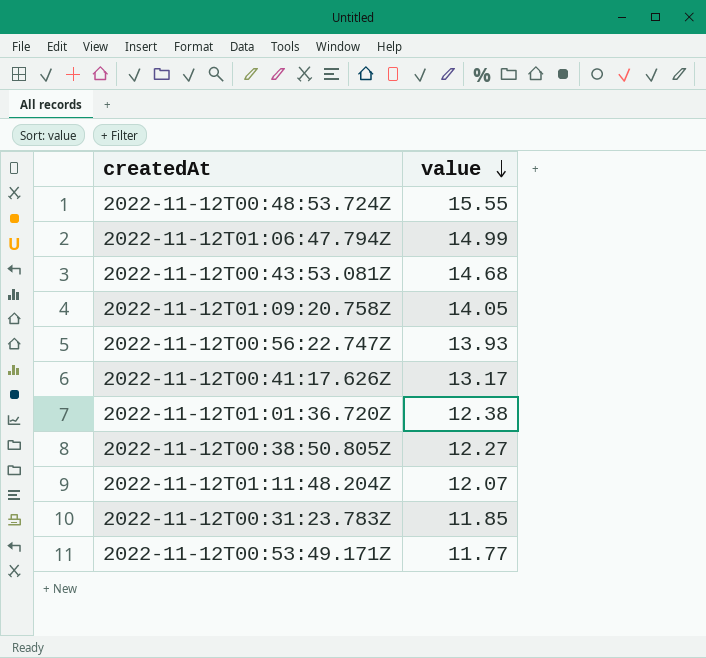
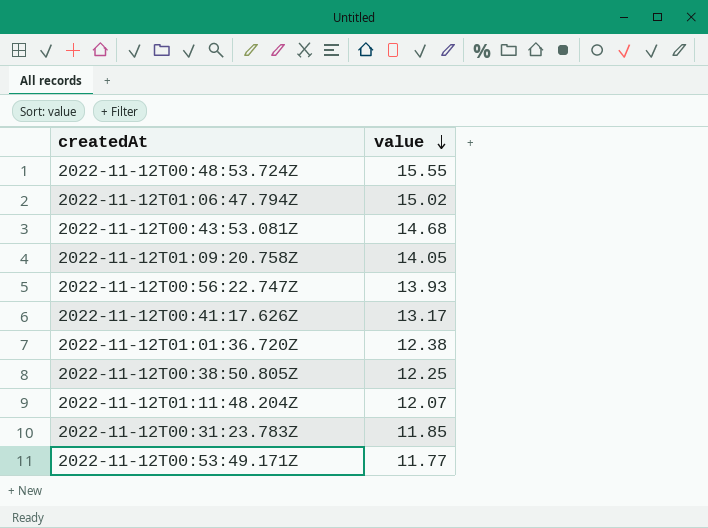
2022-11-12T01:06:47.794Z | value: 14.99 -> 15.02
2022-11-12T00:38:50.805Z | value: 12.27 -> 12.25

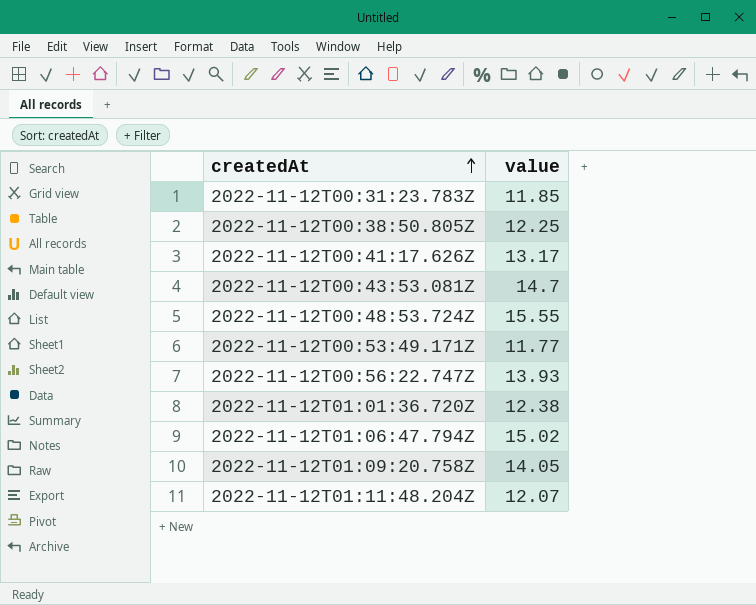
row order: value descending -> createdAt ascending
2022-11-12T00:43:53.081Z | value: 14.68 -> 14.7

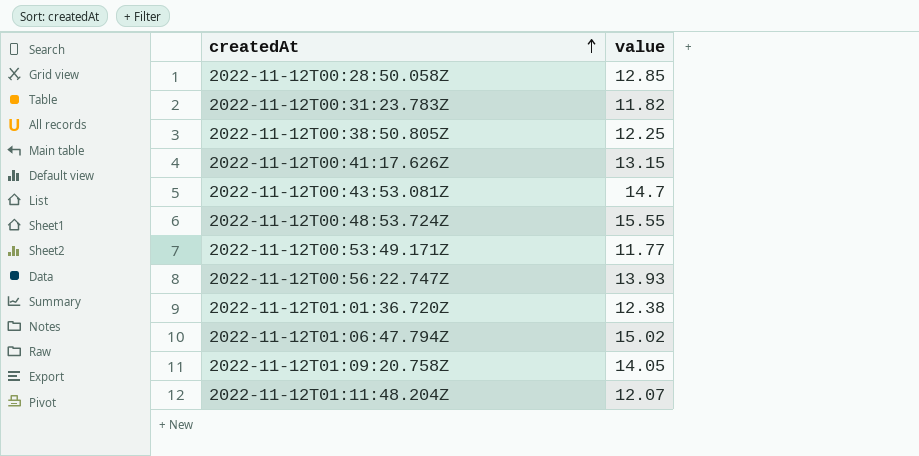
row 2022-11-12T00:28:50.058Z: none -> 12.85
2022-11-12T00:31:23.783Z | value: 11.85 -> 11.82
2022-11-12T00:41:17.626Z | value: 13.17 -> 13.15

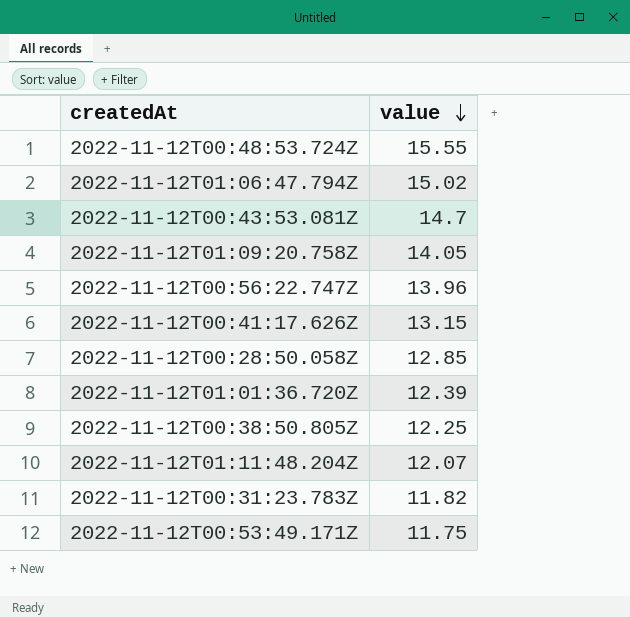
row order: createdAt ascending -> value descending
2022-11-12T00:56:22.747Z | value: 13.93 -> 13.96
2022-11-12T01:01:36.720Z | value: 12.38 -> 12.39
2022-11-12T00:53:49.171Z | value: 11.77 -> 11.75

